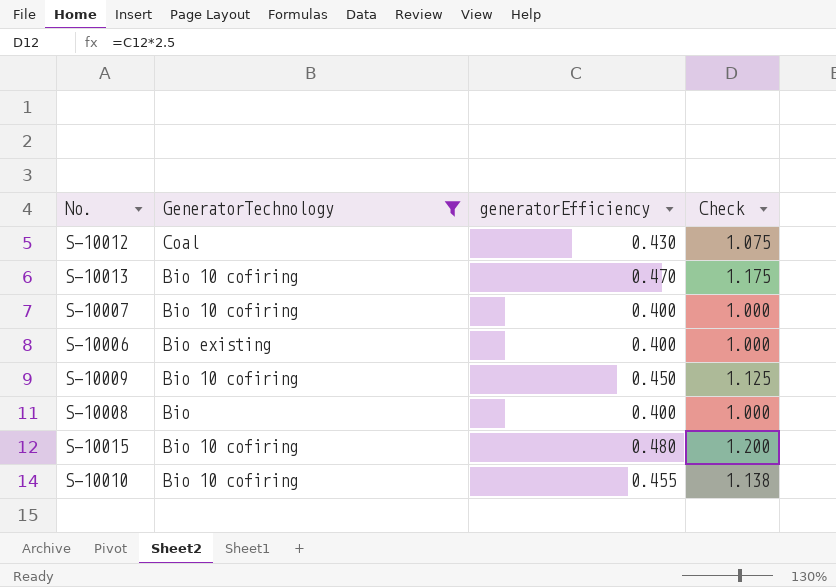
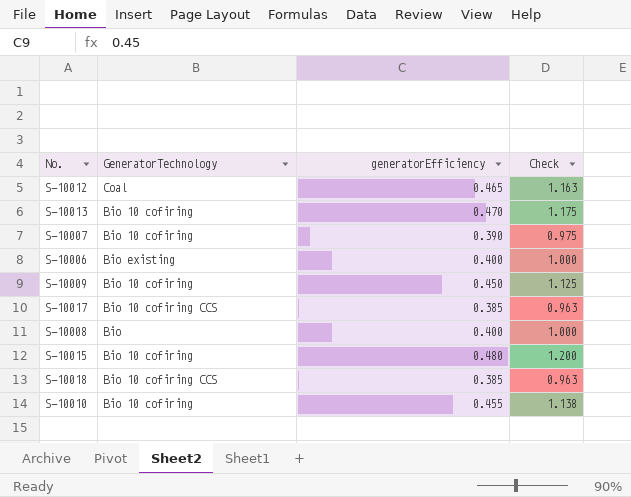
filter: GeneratorTechnology != Bio 10 cofiring CCS -> none
S-10012 | generatorEfficiency: 0.430 -> 0.465
S-10012 | Check: 1.075 -> 1.163
S-10007 | generatorEfficiency: 0.400 -> 0.390
S-10007 | Check: 1.000 -> 0.975

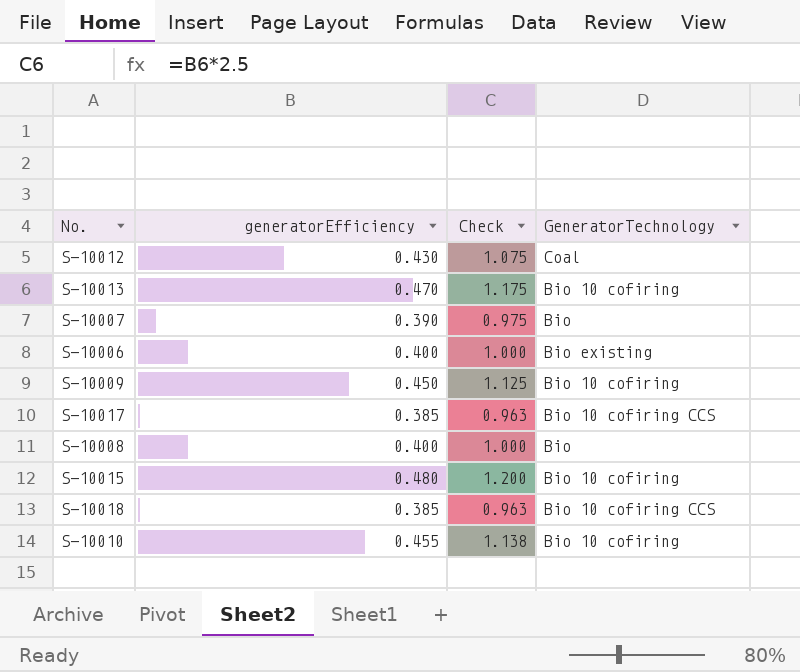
column GeneratorTechnology | position: 2 -> 4
S-10012 | generatorEfficiency: 0.465 -> 0.430
S-10012 | Check: 1.163 -> 1.075
S-10007 | GeneratorTechnology: Bio 10 cofiring -> Bio

